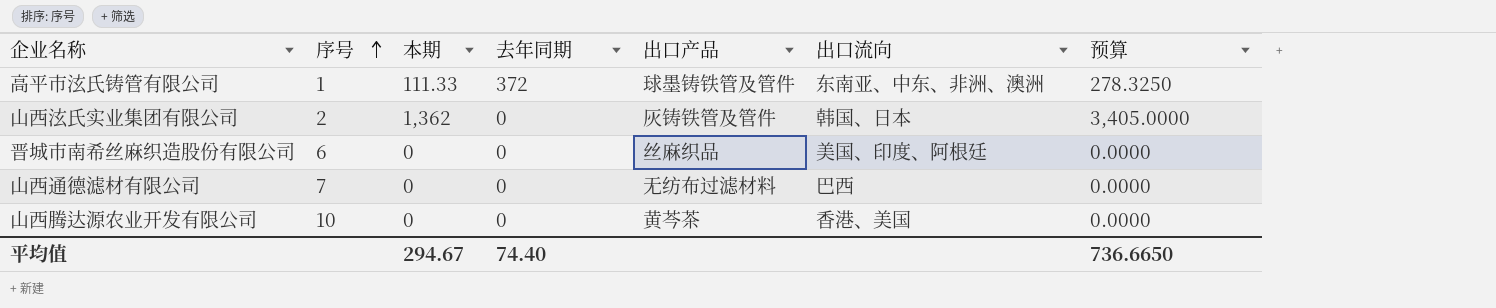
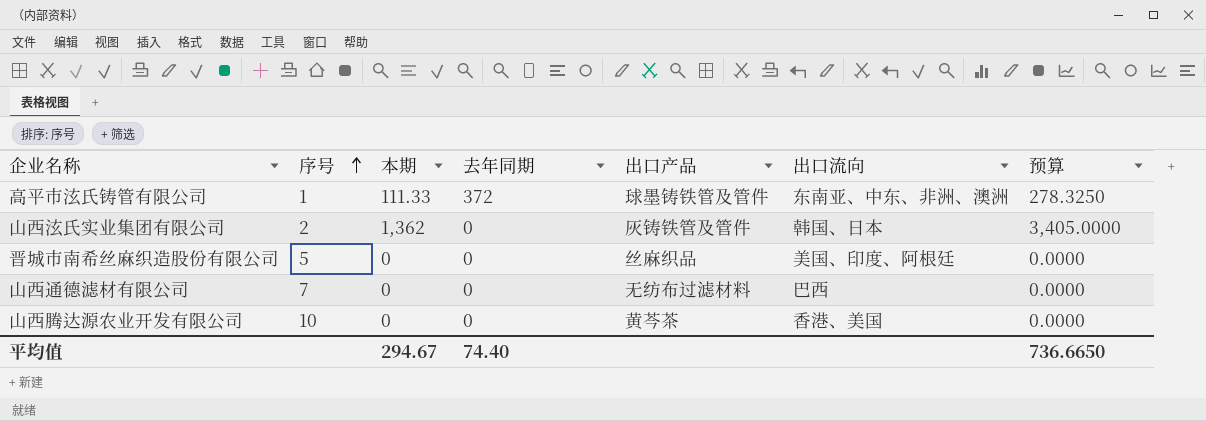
晋城市南希丝麻织造股份有限公司 | 序号: 6 -> 5

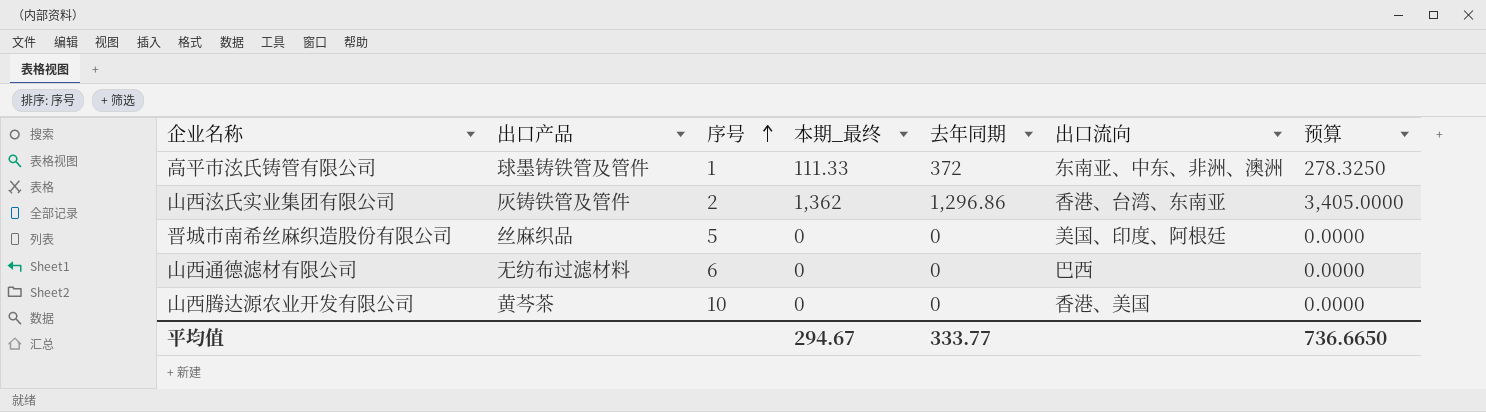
column 出口产品 | position: 5 -> 2
column name: 本期 -> 本期_最终
山西泫氏实业集团有限公司 | 去年同期: 0 -> 1,296.86
山西泫氏实业集团有限公司 | 出口流向: 韩国、日本 -> 香港、台湾、东南亚
山西通德滤材有限公司 | 序号: 7 -> 6
平均值 | 去年同期: 74.40 -> 333.77

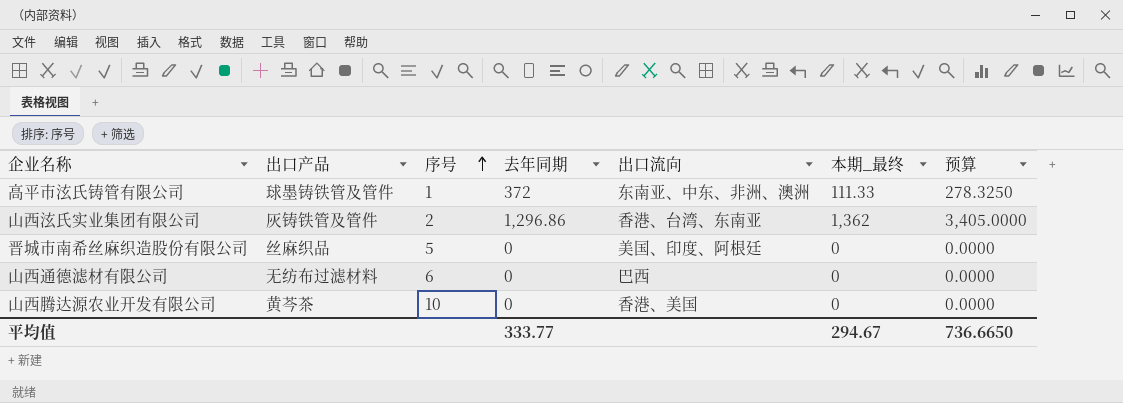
column 本期_最终 | position: 4 -> 6

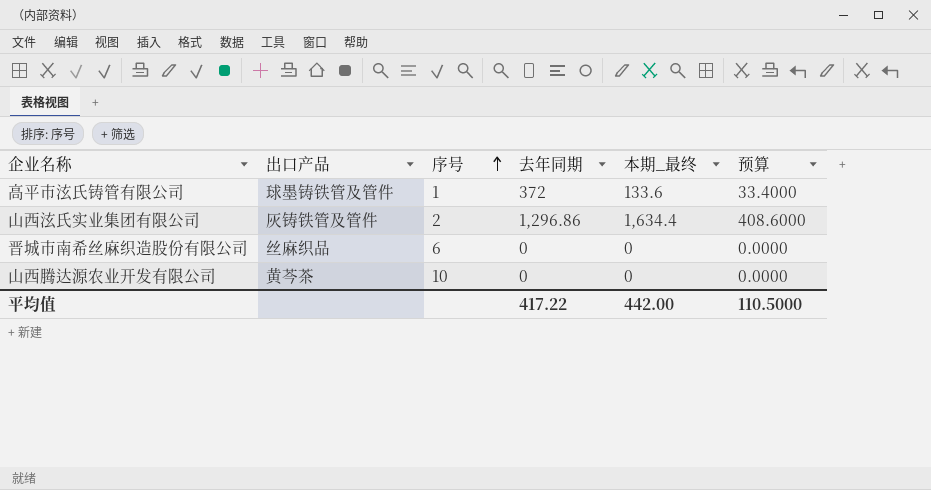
column 出口流向 | position: 5 -> none
column 预算 | formula: [本期_最终] * 2.5 -> [本期_最终] * 0.25
row 山西通德滤材有限公司: 无纺布过滤材料 | 6 | 0 | 巴西 | 0 | 0.0000 -> none
高平市泫氏铸管有限公司 | 本期_最终: 111.33 -> 133.6
山西泫氏实业集团有限公司 | 本期_最终: 1,362 -> 1,634.4
晋城市南希丝麻织造股份有限公司 | 序号: 5 -> 6
平均值 | 去年同期: 333.77 -> 417.22
平均值 | 本期_最终: 294.67 -> 442.00
平均值 | 预算: 736.6650 -> 110.5000

